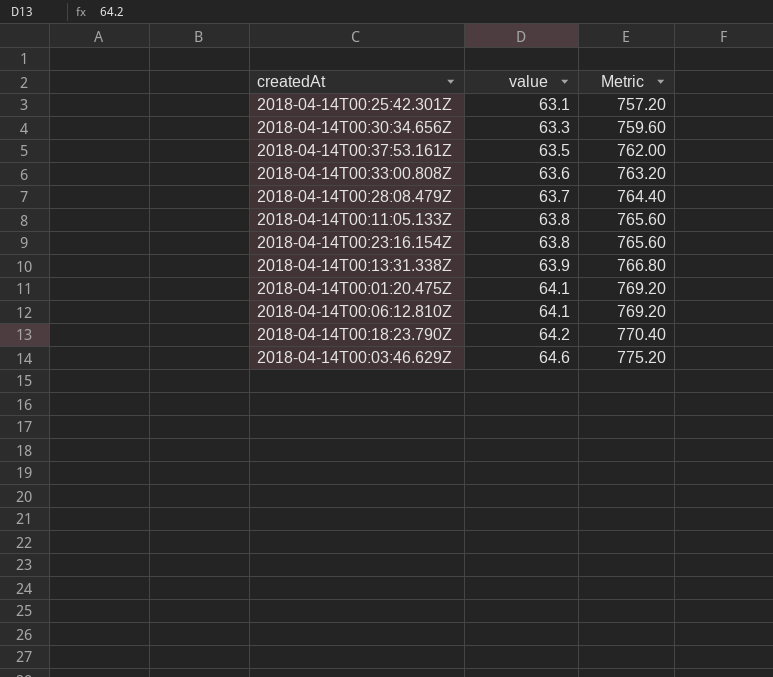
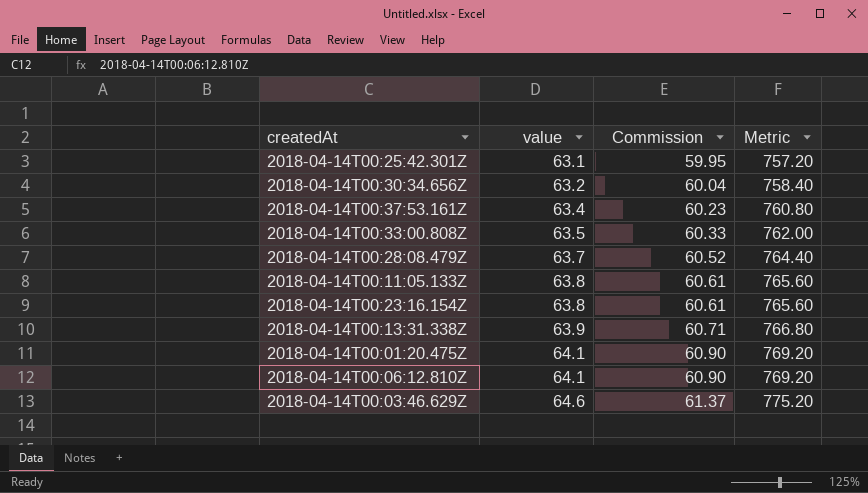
column Commission | formula: none -> [value] * 0.95
row 2018-04-14T00:18:23.790Z: 64.2 | 770.40 -> none
2018-04-14T00:30:34.656Z | value: 63.3 -> 63.2
2018-04-14T00:30:34.656Z | Metric: 759.60 -> 758.40
2018-04-14T00:37:53.161Z | value: 63.5 -> 63.4
2018-04-14T00:37:53.161Z | Metric: 762.00 -> 760.80
2018-04-14T00:33:00.808Z | value: 63.6 -> 63.5
2018-04-14T00:33:00.808Z | Metric: 763.20 -> 762.00

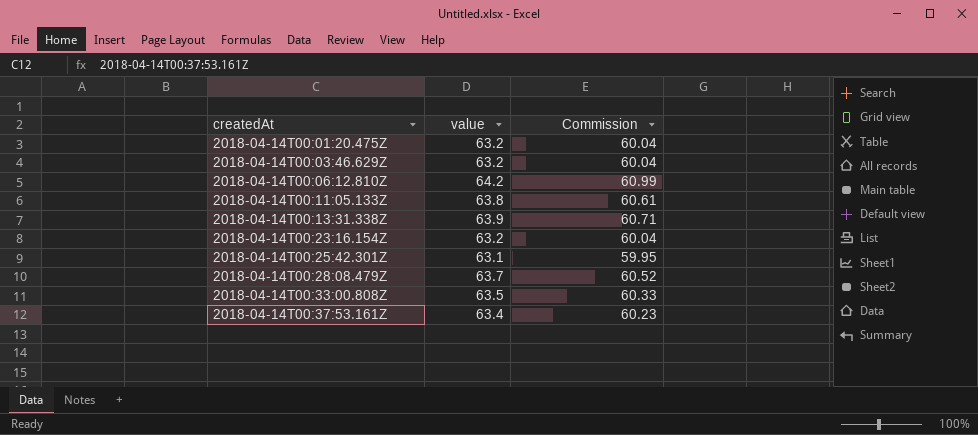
row order: value ascending -> createdAt ascending
column Metric | formula: [value] * 12 -> none
row 2018-04-14T00:30:34.656Z: 63.2 | 60.04 | 758.40 -> none
2018-04-14T00:01:20.475Z | value: 64.1 -> 63.2
2018-04-14T00:01:20.475Z | Commission: 60.90 -> 60.04
2018-04-14T00:03:46.629Z | value: 64.6 -> 63.2
2018-04-14T00:03:46.629Z | Commission: 61.37 -> 60.04
2018-04-14T00:06:12.810Z | value: 64.1 -> 64.2
2018-04-14T00:06:12.810Z | Commission: 60.90 -> 60.99
2018-04-14T00:23:16.154Z | value: 63.8 -> 63.2
2018-04-14T00:23:16.154Z | Commission: 60.61 -> 60.04

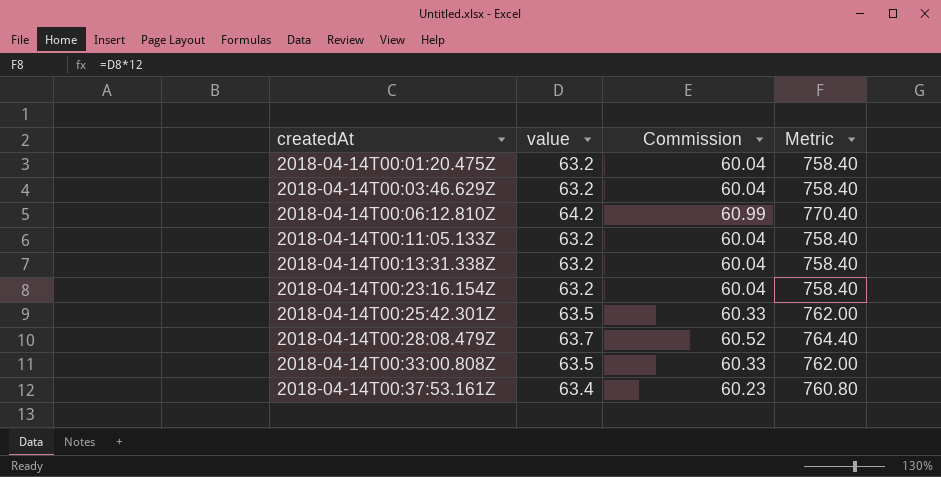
column Metric | formula: none -> [value] * 12
2018-04-14T00:11:05.133Z | value: 63.8 -> 63.2
2018-04-14T00:11:05.133Z | Commission: 60.61 -> 60.04
2018-04-14T00:13:31.338Z | value: 63.9 -> 63.2
2018-04-14T00:13:31.338Z | Commission: 60.71 -> 60.04
2018-04-14T00:25:42.301Z | value: 63.1 -> 63.5
2018-04-14T00:25:42.301Z | Commission: 59.95 -> 60.33

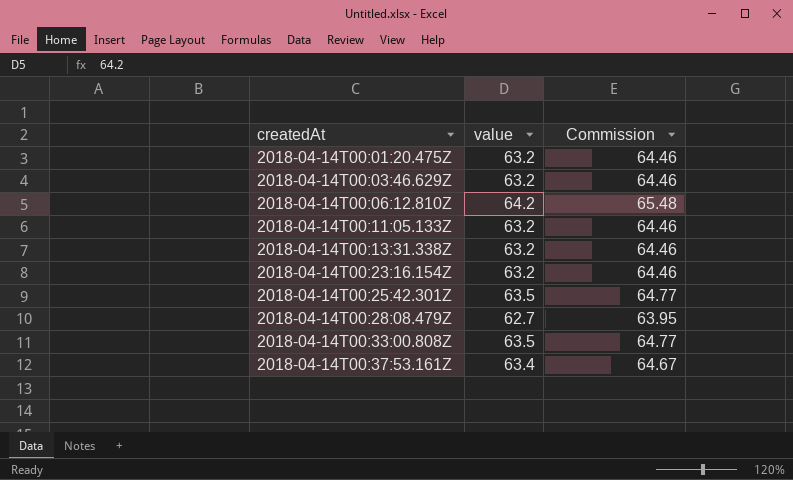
column Metric | formula: [value] * 12 -> none
column Commission | formula: [value] * 0.95 -> [value] * 1.02
2018-04-14T00:28:08.479Z | value: 63.7 -> 62.7

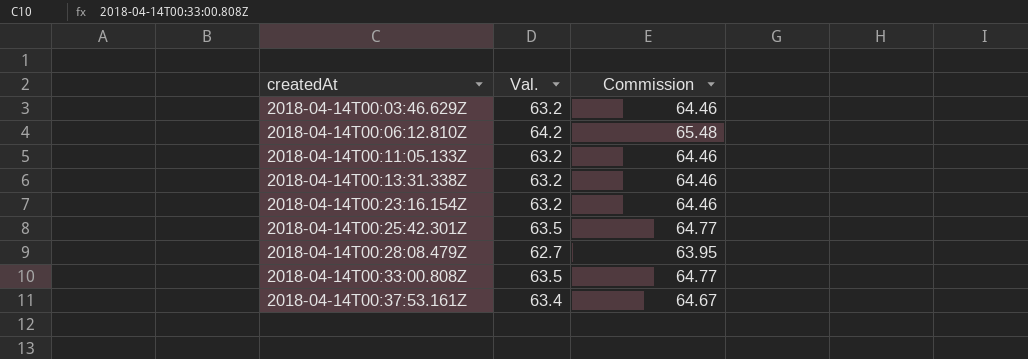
column name: value -> Val.
row 2018-04-14T00:01:20.475Z: 63.2 | 64.46 -> none

